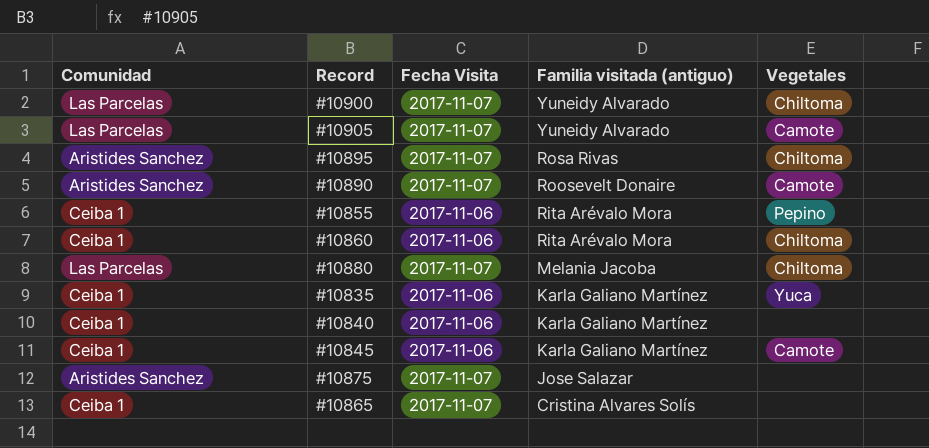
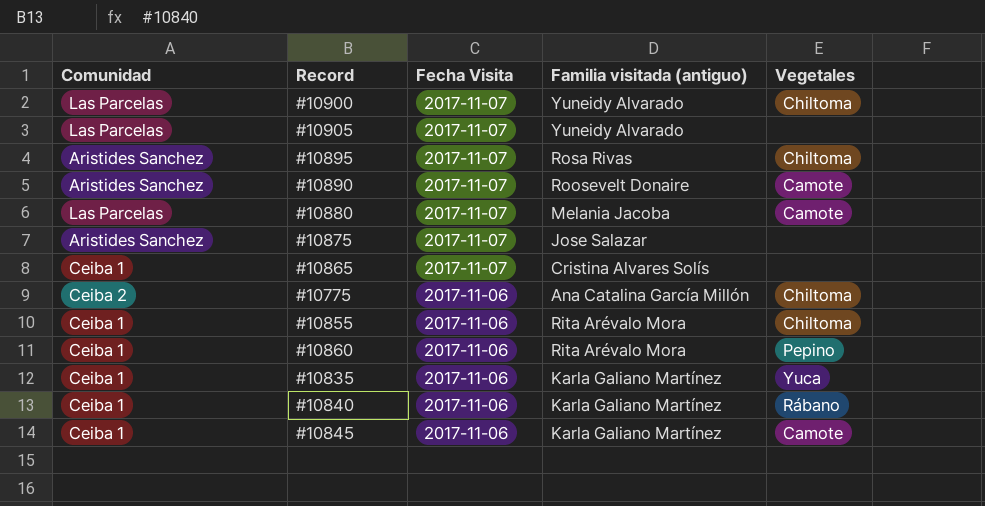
row order: Familia visitada (antiguo) descending -> Fecha Visita descending
#10905 | Vegetales: Camote -> none
#10880 | Vegetales: Chiltoma -> Camote
row #10775: none -> Ceiba 2 | 2017-11-06 | Ana Catalina García Millón | Chiltoma
#10855 | Vegetales: Pepino -> Chiltoma
#10860 | Vegetales: Chiltoma -> Pepino
#10840 | Vegetales: none -> Rábano

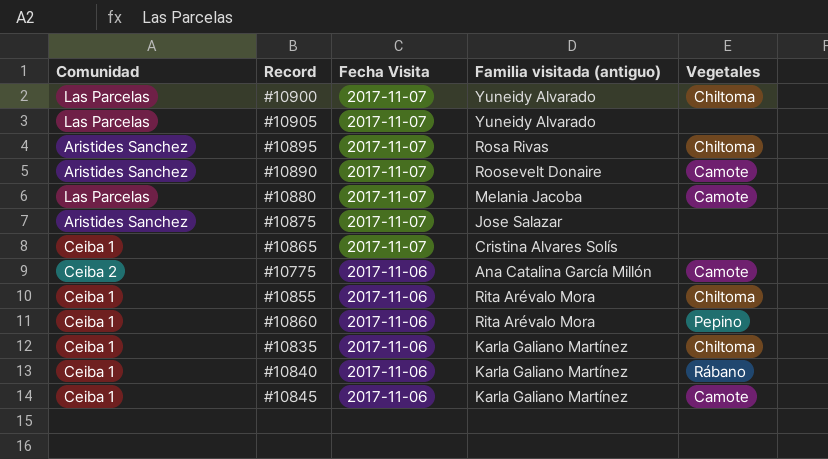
#10775 | Vegetales: Chiltoma -> Camote
#10835 | Vegetales: Yuca -> Chiltoma

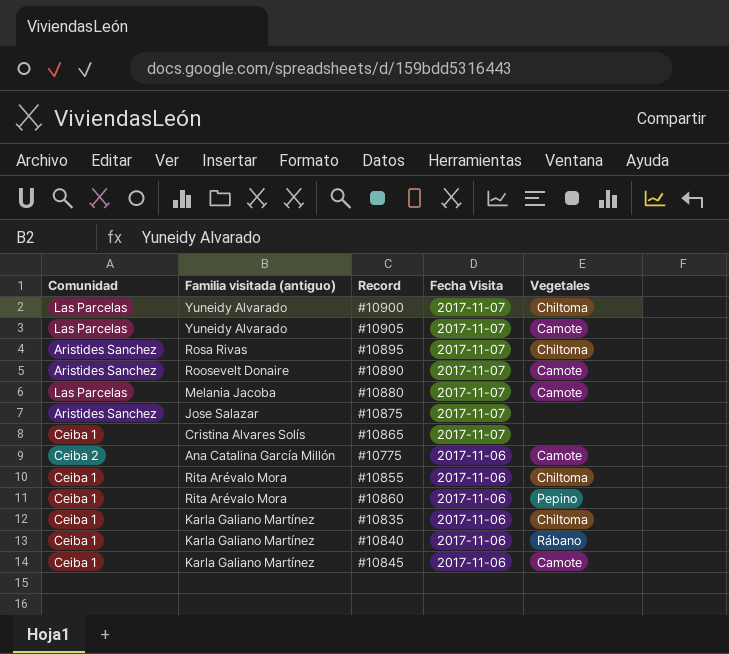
column Familia visitada (antiguo) | position: 4 -> 2
#10905 | Vegetales: none -> Camote

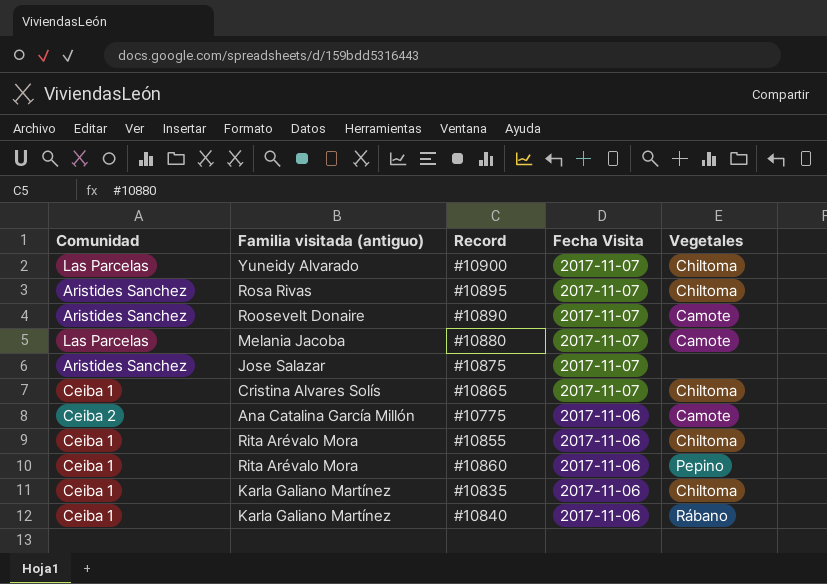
row #10905: Las Parcelas | Yuneidy Alvarado | 2017-11-07 | Camote -> none
row #10845: Ceiba 1 | Karla Galiano Martínez | 2017-11-06 | Camote -> none
#10865 | Vegetales: none -> Chiltoma

